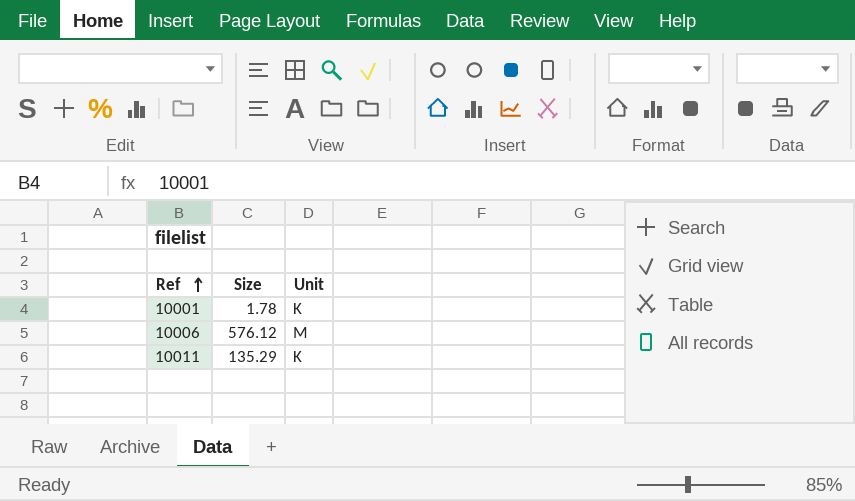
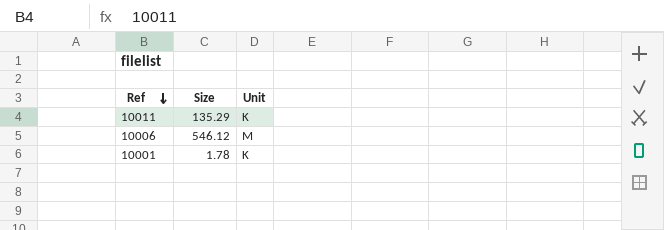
row order: Ref ascending -> Ref descending
10006 | Size: 576.12 -> 546.12

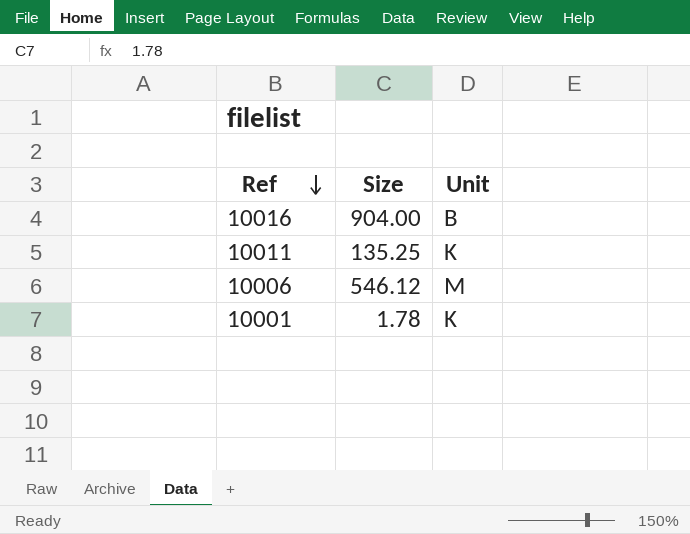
row 10016: none -> 904.00 | B
10011 | Size: 135.29 -> 135.25

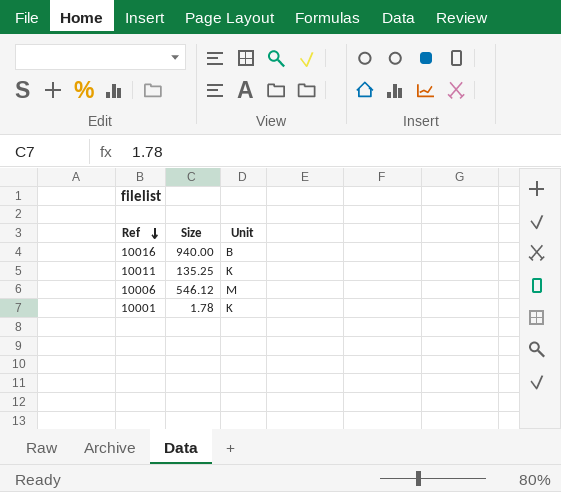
10016 | Size: 904.00 -> 940.00

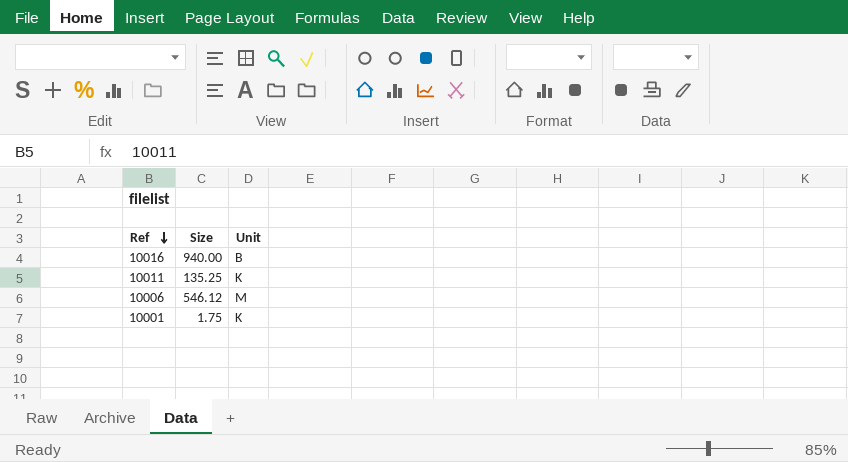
10001 | Size: 1.78 -> 1.75

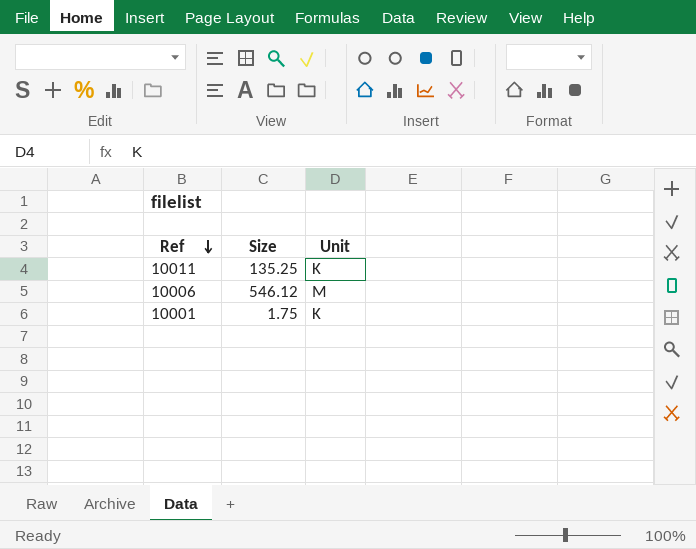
row 10016: 940.00 | B -> none

